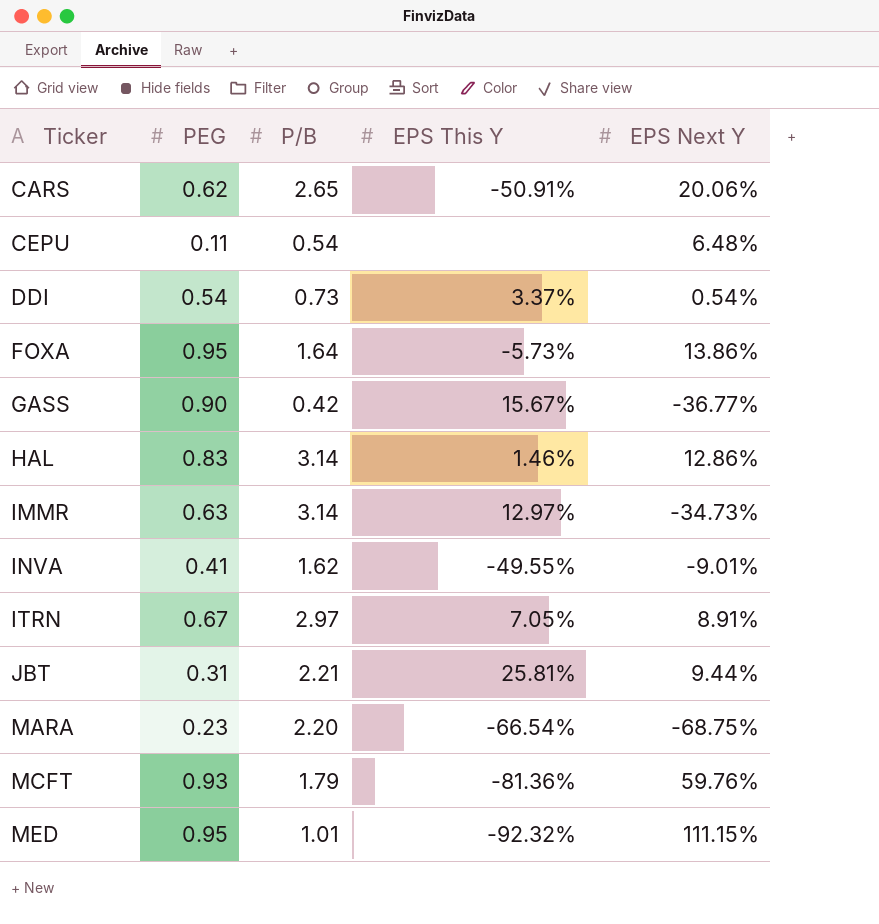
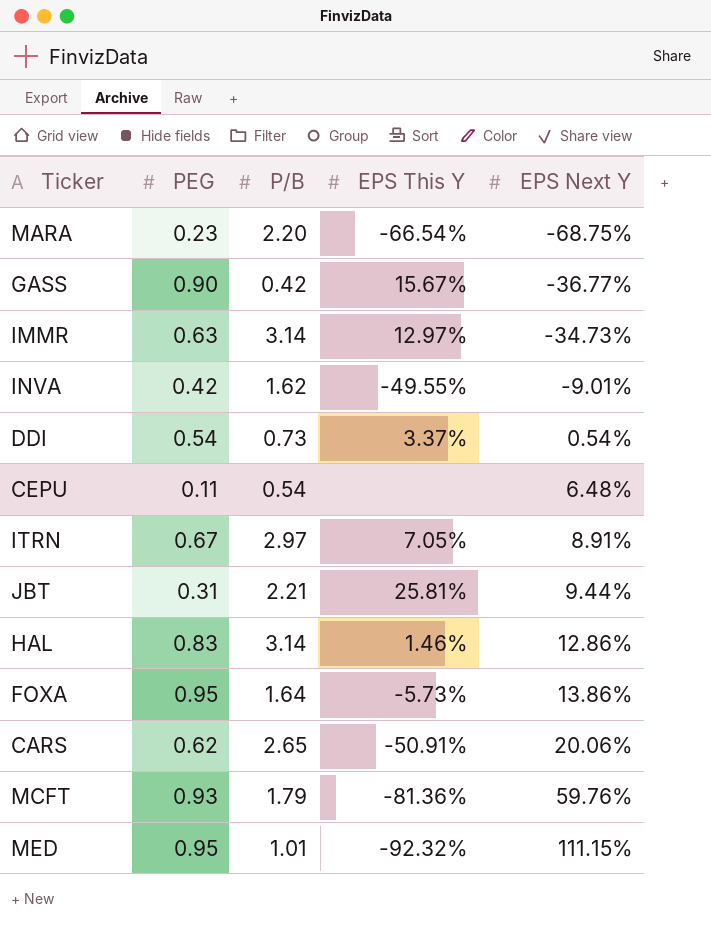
row order: Ticker ascending -> EPS Next Y ascending
INVA | PEG: 0.41 -> 0.42

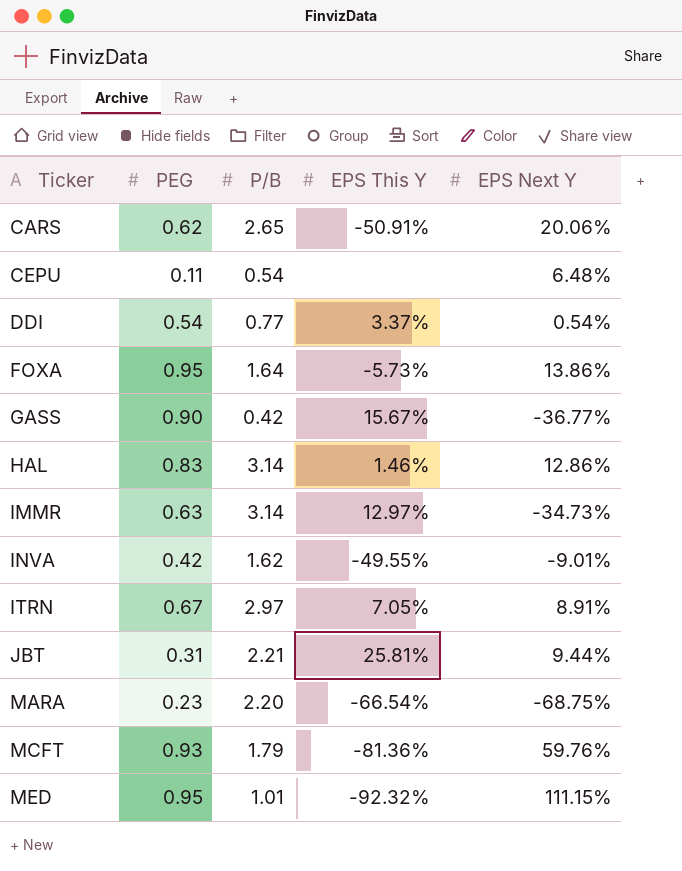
row order: EPS Next Y ascending -> Ticker ascending
DDI | P/B: 0.73 -> 0.77

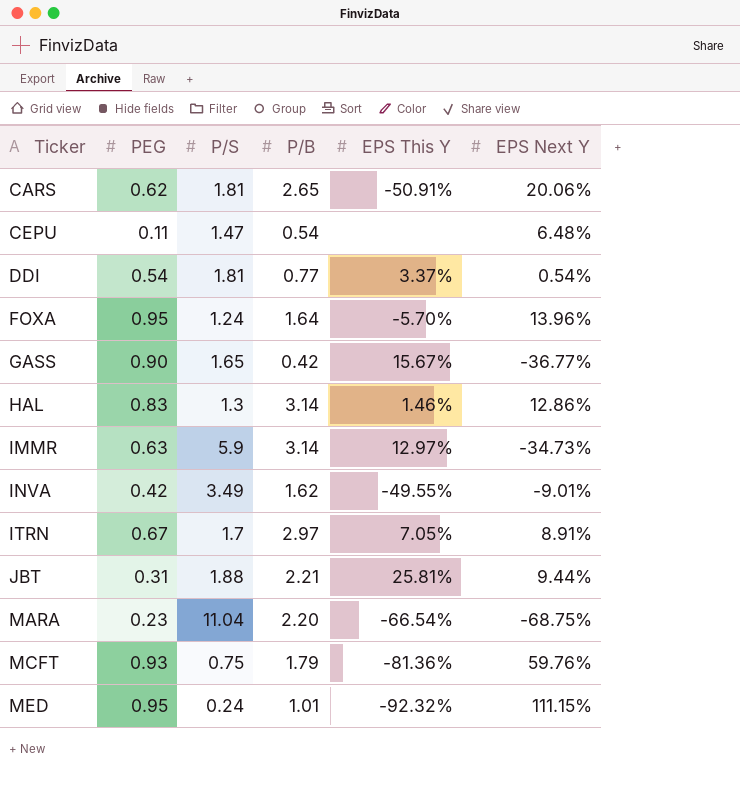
column P/S | position: none -> 3
FOXA | EPS This Y: -5.73% -> -5.70%
FOXA | EPS Next Y: 13.86% -> 13.96%

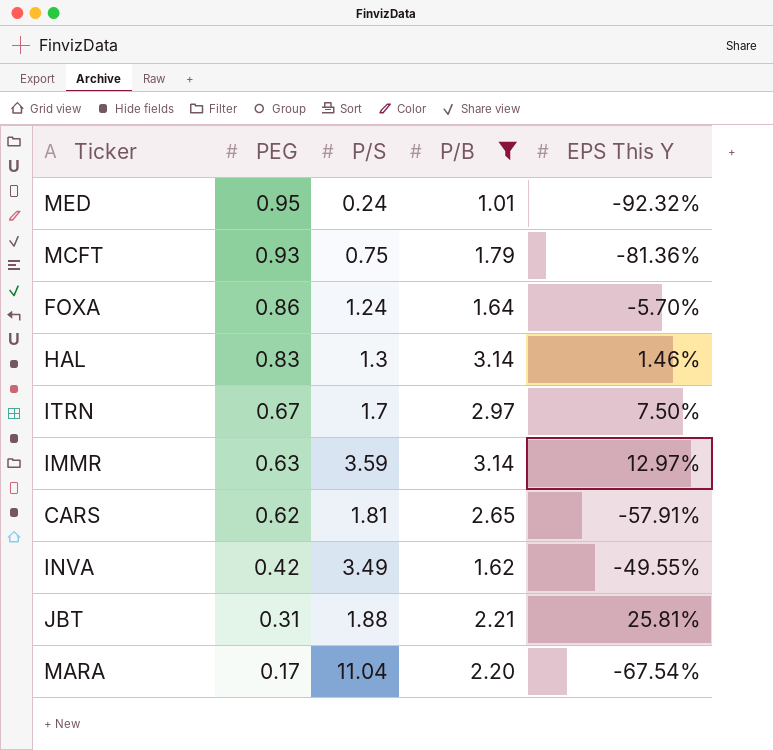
filter: none -> P/B >= 1.01
row order: Ticker ascending -> PEG descending
column EPS Next Y | position: 6 -> none
FOXA | PEG: 0.95 -> 0.86
ITRN | EPS This Y: 7.05% -> 7.50%
IMMR | P/S: 5.9 -> 3.59
CARS | EPS This Y: -50.91% -> -57.91%
MARA | PEG: 0.23 -> 0.17
MARA | EPS This Y: -66.54% -> -67.54%

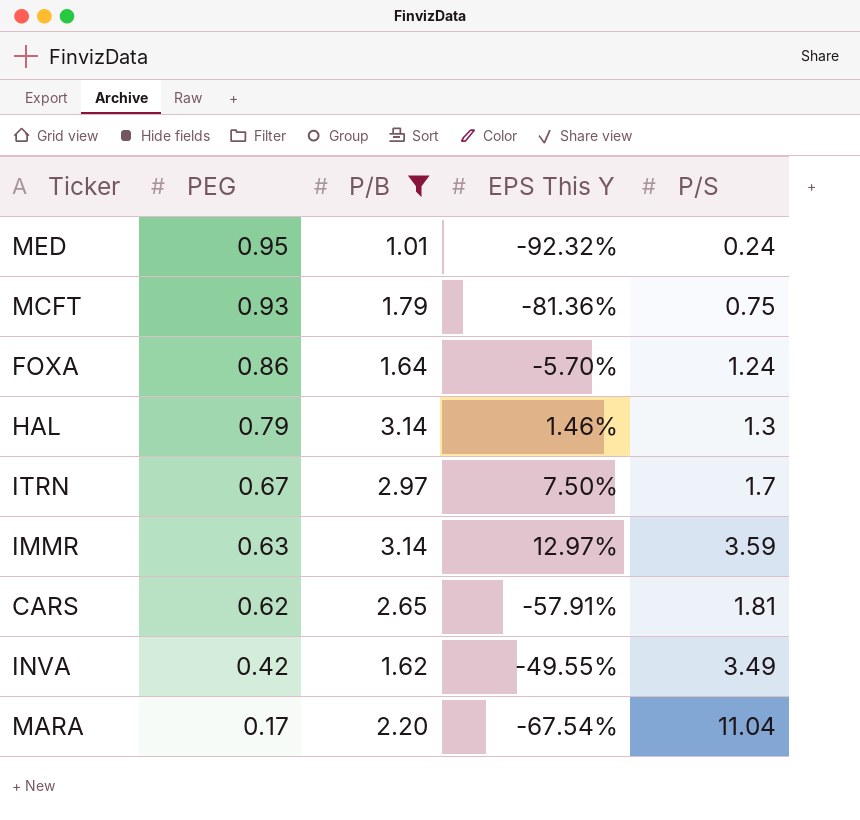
column P/S | position: 3 -> 5
row JBT: 0.31 | 1.88 | 2.21 | 25.81% -> none
HAL | PEG: 0.83 -> 0.79

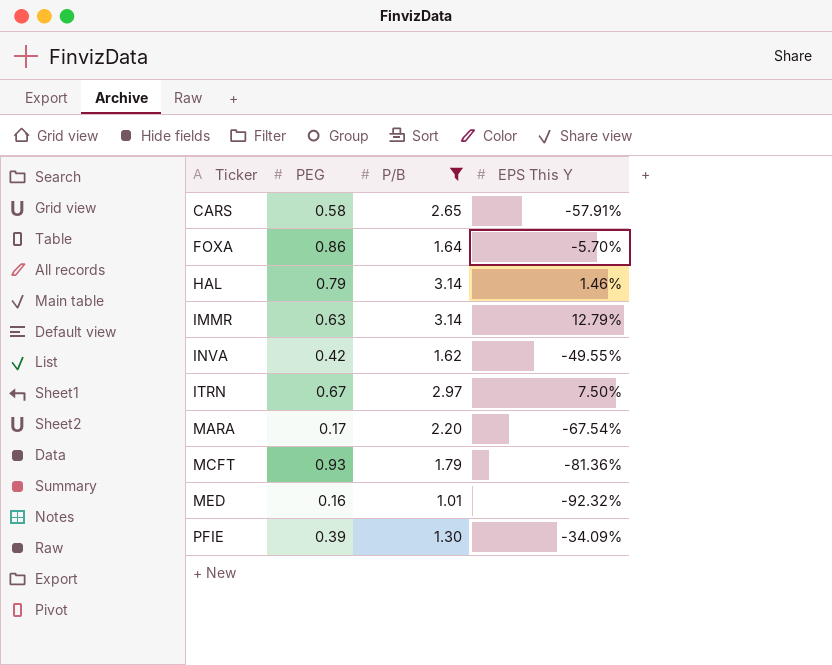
row order: PEG descending -> Ticker ascending
column P/S | position: 5 -> none
CARS | PEG: 0.62 -> 0.58
IMMR | EPS This Y: 12.97% -> 12.79%
MED | PEG: 0.95 -> 0.16
row PFIE: none -> 0.39 | 1.30 | -34.09%

